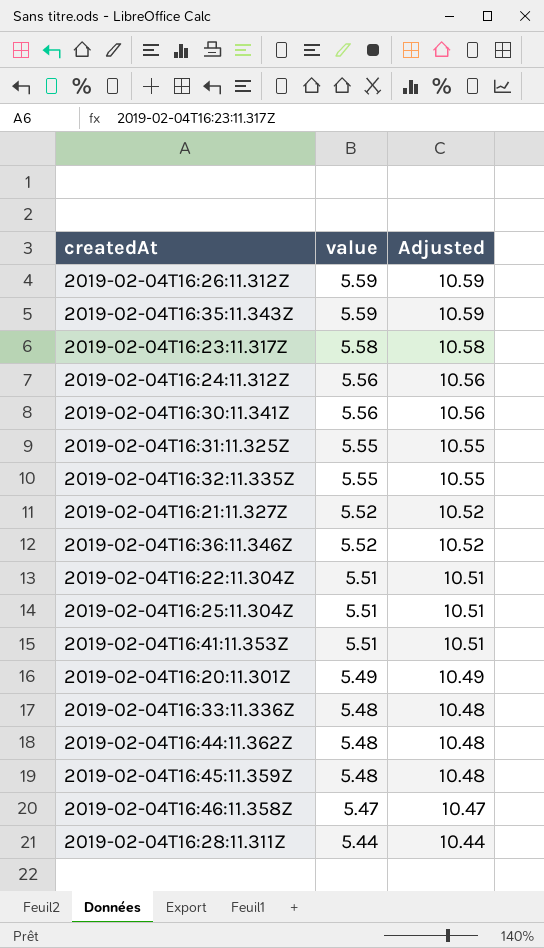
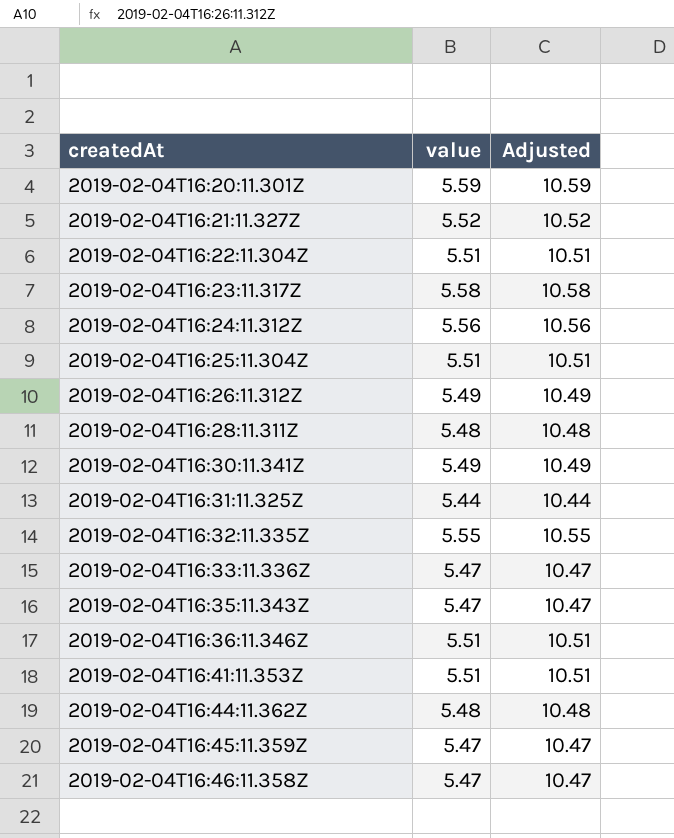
row order: value descending -> createdAt ascending
2019-02-04T16:20:11.301Z | value: 5.49 -> 5.59
2019-02-04T16:20:11.301Z | Adjusted: 10.49 -> 10.59
2019-02-04T16:26:11.312Z | value: 5.59 -> 5.49
2019-02-04T16:26:11.312Z | Adjusted: 10.59 -> 10.49
2019-02-04T16:28:11.311Z | value: 5.44 -> 5.48
2019-02-04T16:28:11.311Z | Adjusted: 10.44 -> 10.48
2019-02-04T16:30:11.341Z | value: 5.56 -> 5.49
2019-02-04T16:30:11.341Z | Adjusted: 10.56 -> 10.49
2019-02-04T16:31:11.325Z | value: 5.55 -> 5.44
2019-02-04T16:31:11.325Z | Adjusted: 10.55 -> 10.44
2019-02-04T16:33:11.336Z | value: 5.48 -> 5.47
2019-02-04T16:33:11.336Z | Adjusted: 10.48 -> 10.47
2019-02-04T16:35:11.343Z | value: 5.59 -> 5.47
2019-02-04T16:35:11.343Z | Adjusted: 10.59 -> 10.47
2019-02-04T16:36:11.346Z | value: 5.52 -> 5.51
2019-02-04T16:36:11.346Z | Adjusted: 10.52 -> 10.51
2019-02-04T16:45:11.359Z | value: 5.48 -> 5.47
2019-02-04T16:45:11.359Z | Adjusted: 10.48 -> 10.47

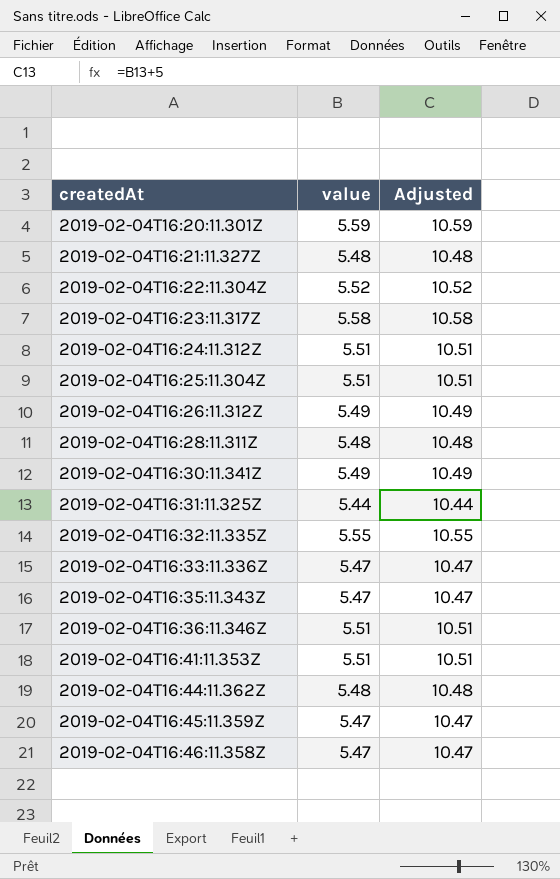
2019-02-04T16:21:11.327Z | value: 5.52 -> 5.48
2019-02-04T16:21:11.327Z | Adjusted: 10.52 -> 10.48
2019-02-04T16:22:11.304Z | value: 5.51 -> 5.52
2019-02-04T16:22:11.304Z | Adjusted: 10.51 -> 10.52
2019-02-04T16:24:11.312Z | value: 5.56 -> 5.51
2019-02-04T16:24:11.312Z | Adjusted: 10.56 -> 10.51

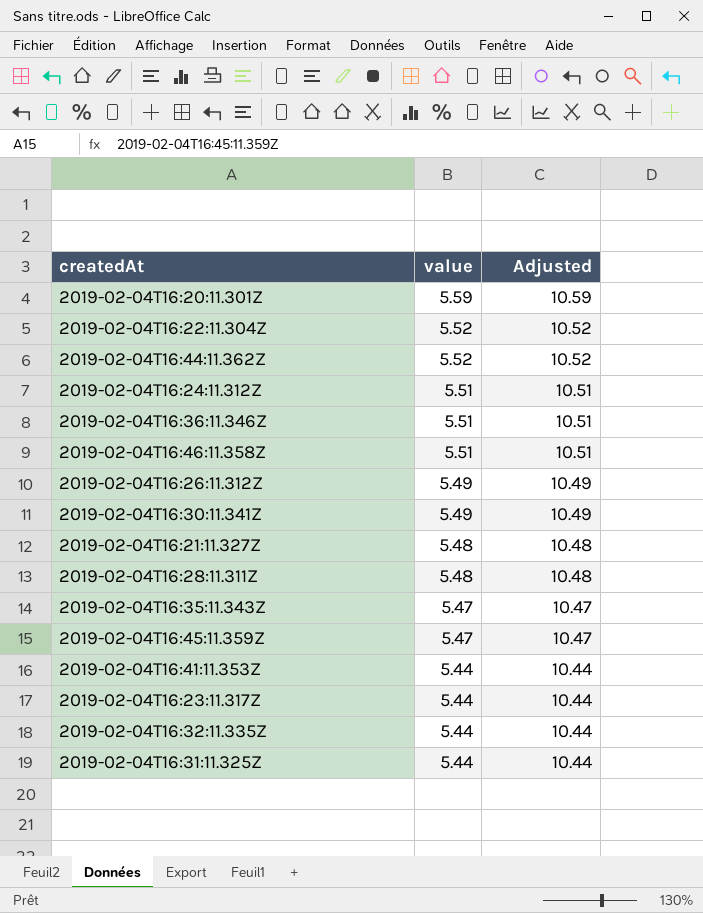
row order: createdAt ascending -> value descending
row 2019-02-04T16:25:11.304Z: 5.51 | 10.51 -> none
row 2019-02-04T16:33:11.336Z: 5.47 | 10.47 -> none
2019-02-04T16:44:11.362Z | value: 5.48 -> 5.52
2019-02-04T16:44:11.362Z | Adjusted: 10.48 -> 10.52
2019-02-04T16:46:11.358Z | value: 5.47 -> 5.51
2019-02-04T16:46:11.358Z | Adjusted: 10.47 -> 10.51
2019-02-04T16:41:11.353Z | value: 5.51 -> 5.44
2019-02-04T16:41:11.353Z | Adjusted: 10.51 -> 10.44
2019-02-04T16:23:11.317Z | value: 5.58 -> 5.44
2019-02-04T16:23:11.317Z | Adjusted: 10.58 -> 10.44
2019-02-04T16:32:11.335Z | value: 5.55 -> 5.44
2019-02-04T16:32:11.335Z | Adjusted: 10.55 -> 10.44

